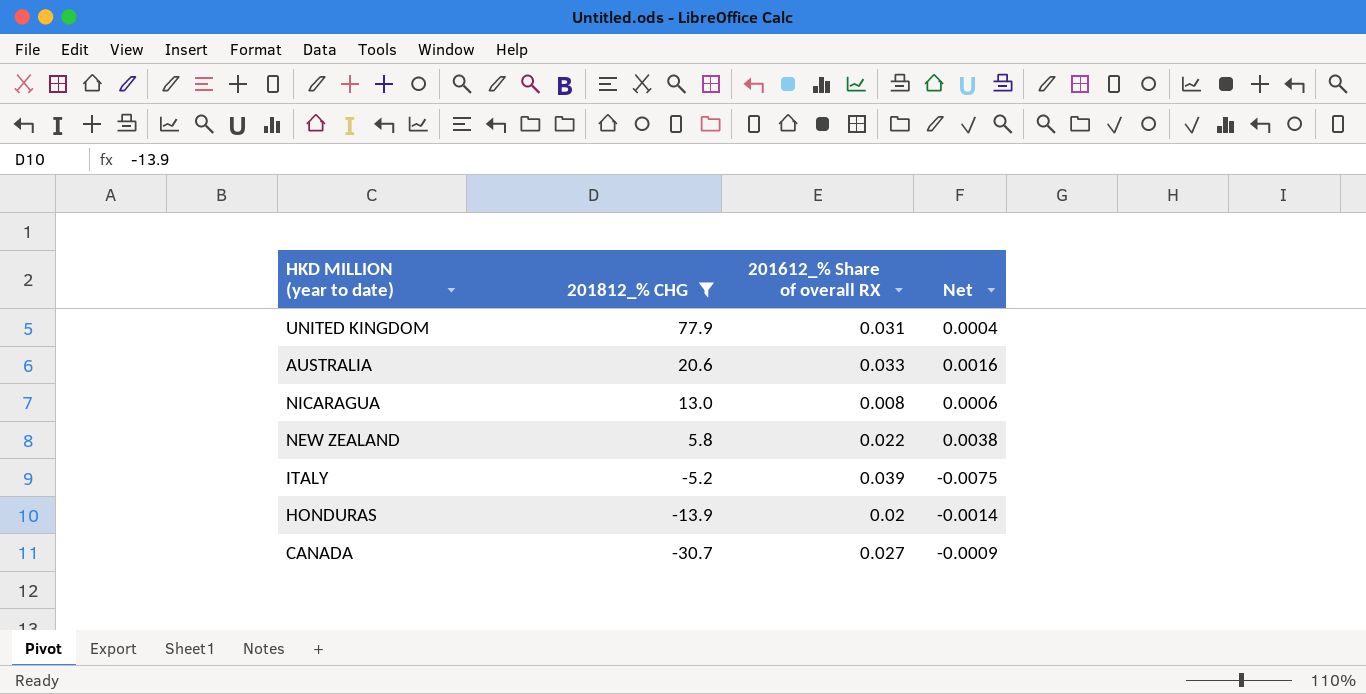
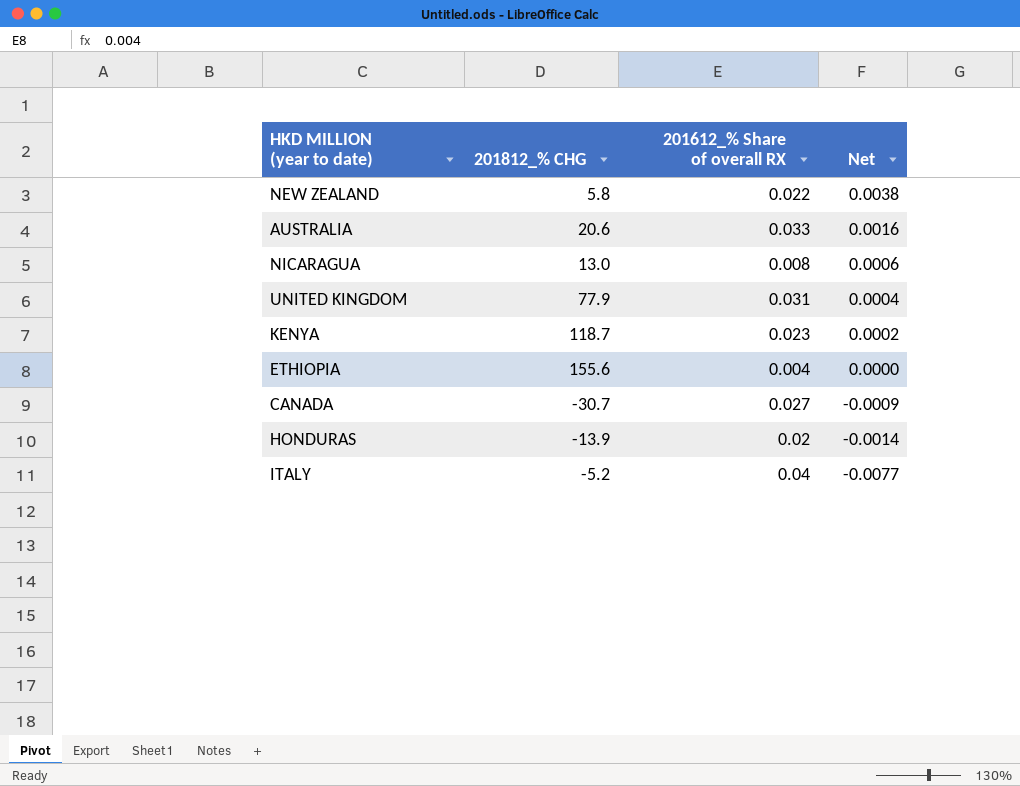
filter: 201812_% CHG <= 77.9 -> none
row order: 201812_% CHG descending -> Net descending
ITALY | 201612_% Share of overall RX: 0.039 -> 0.04
ITALY | Net: -0.0075 -> -0.0077

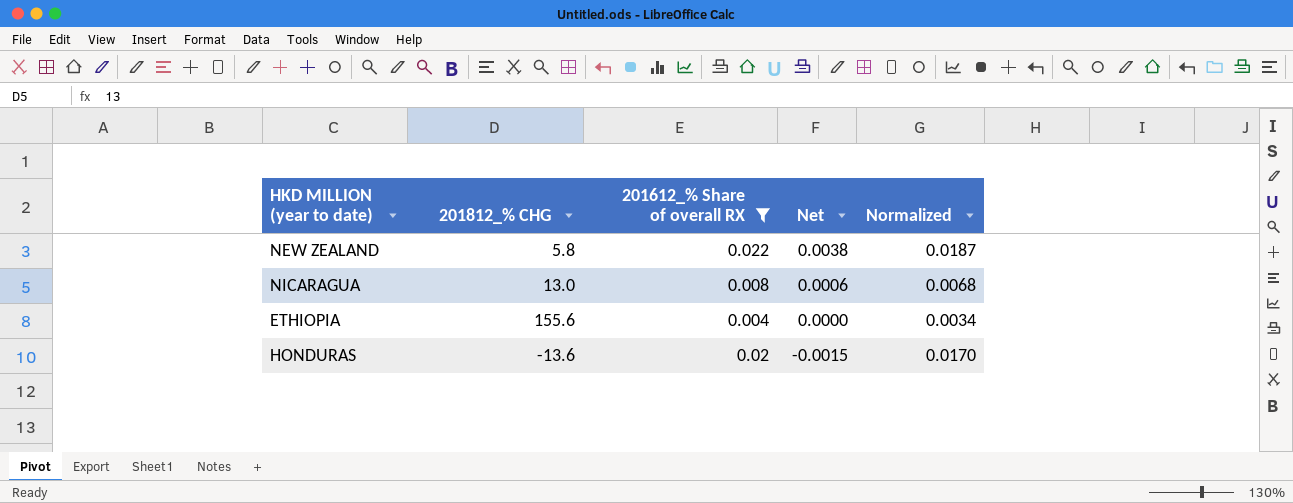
filter: none -> 201612_% Share of overall RX <= 0.022
column Normalized | formula: none -> [201612_% Share of overall RX] * 0.85
HONDURAS | 201812_% CHG: -13.9 -> -13.6
HONDURAS | Net: -0.0014 -> -0.0015

